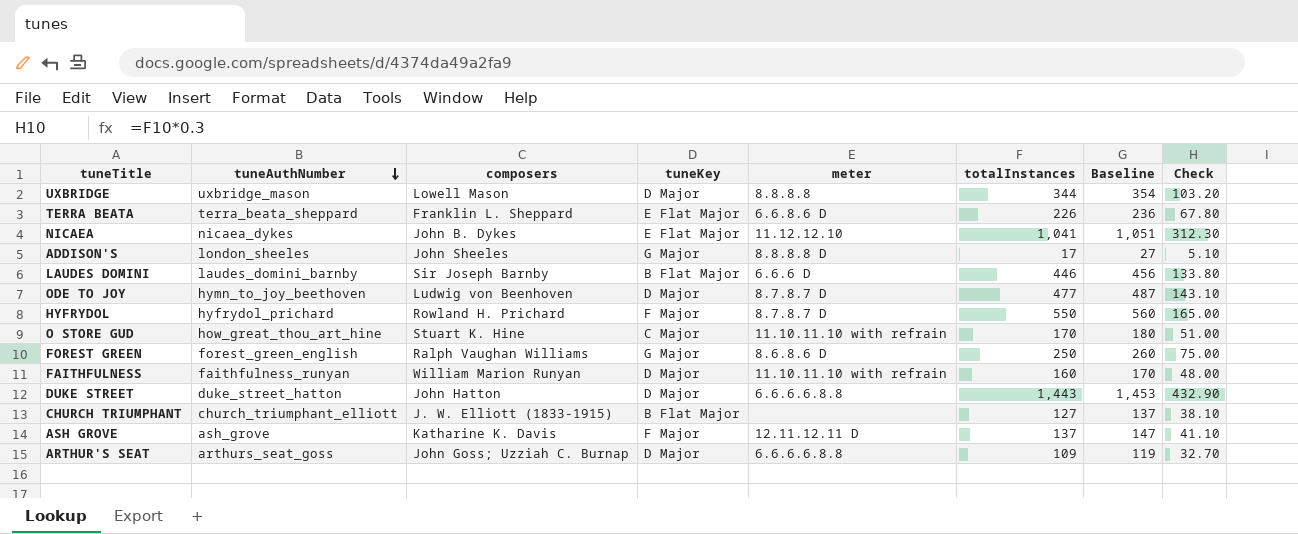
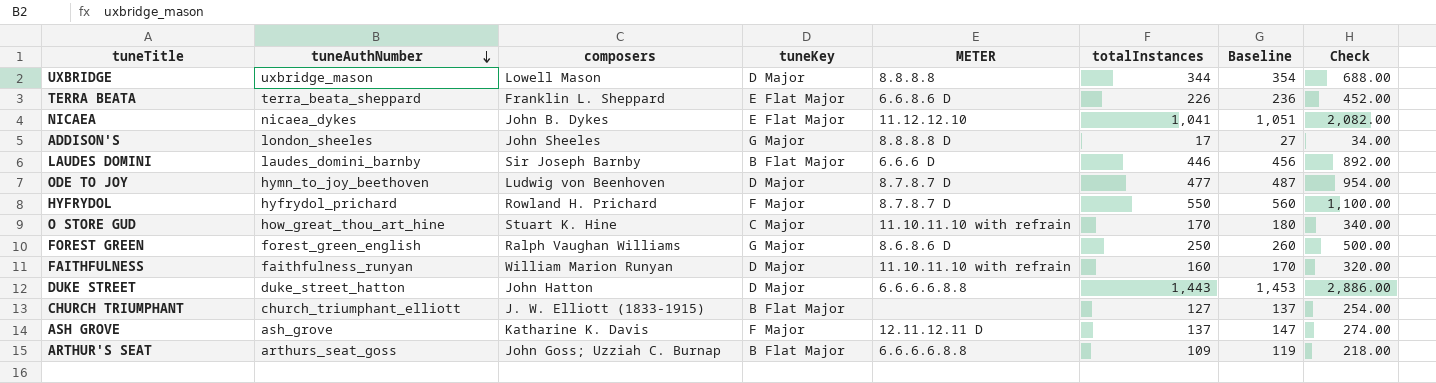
column name: meter -> METER
column Check | formula: [totalInstances] * 0.3 -> [totalInstances] * 2
ARTHUR'S SEAT | tuneKey: D Major -> B Flat Major

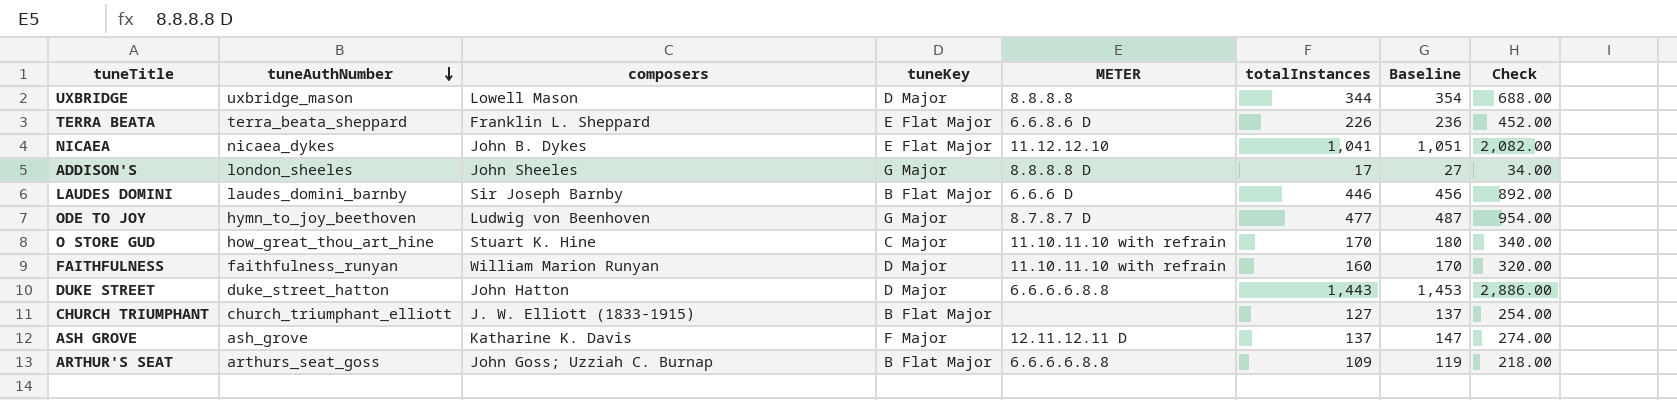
row HYFRYDOL: hyfrydol_prichard | Rowland H. Prichard | F Major | 8.7.8.7 D | 550 | 560 | 1,100.00 -> none
row FOREST GREEN: forest_green_english | Ralph Vaughan Williams | G Major | 8.6.8.6 D | 250 | 260 | 500.00 -> none
ODE TO JOY | tuneKey: D Major -> G Major

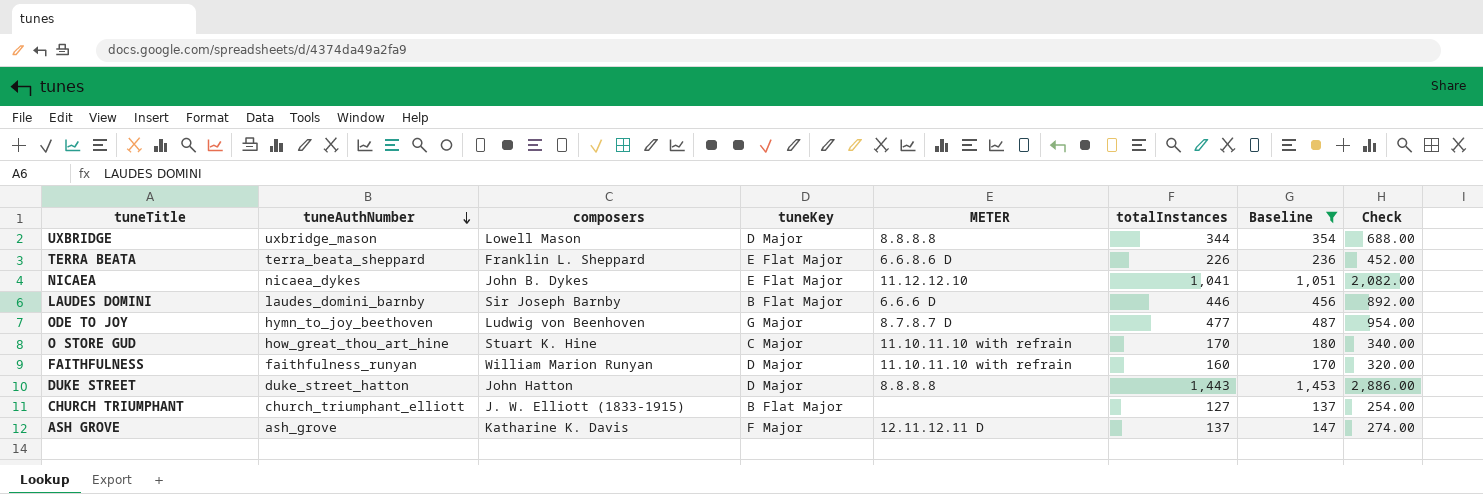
filter: none -> Baseline >= 137
DUKE STREET | METER: 6.6.6.6.8.8 -> 8.8.8.8

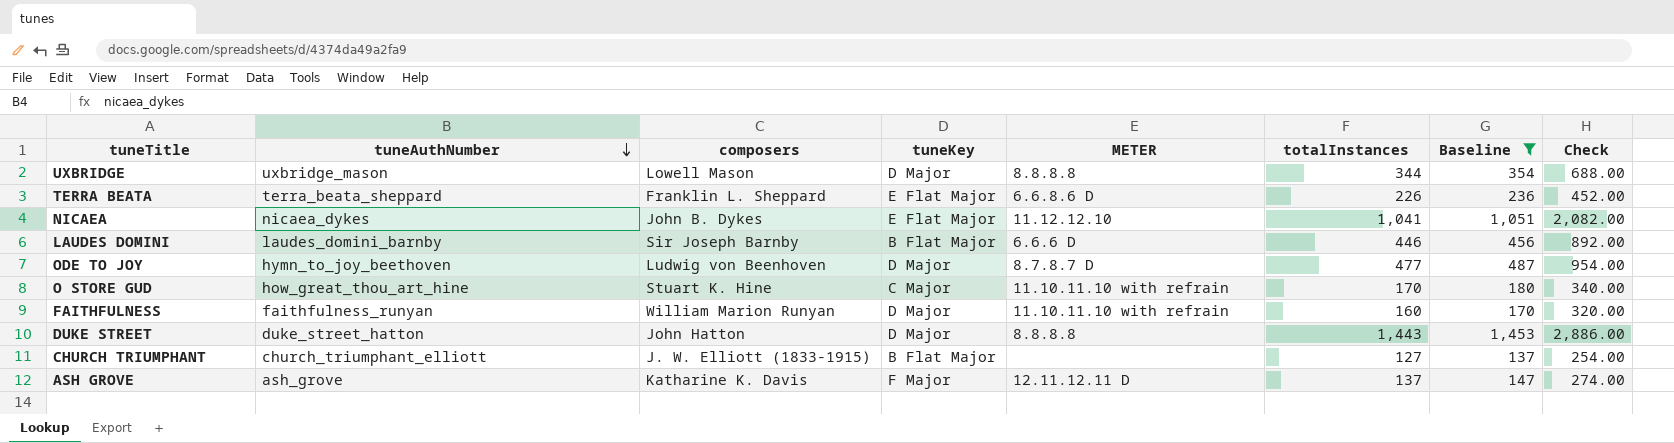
ODE TO JOY | tuneKey: G Major -> D Major

